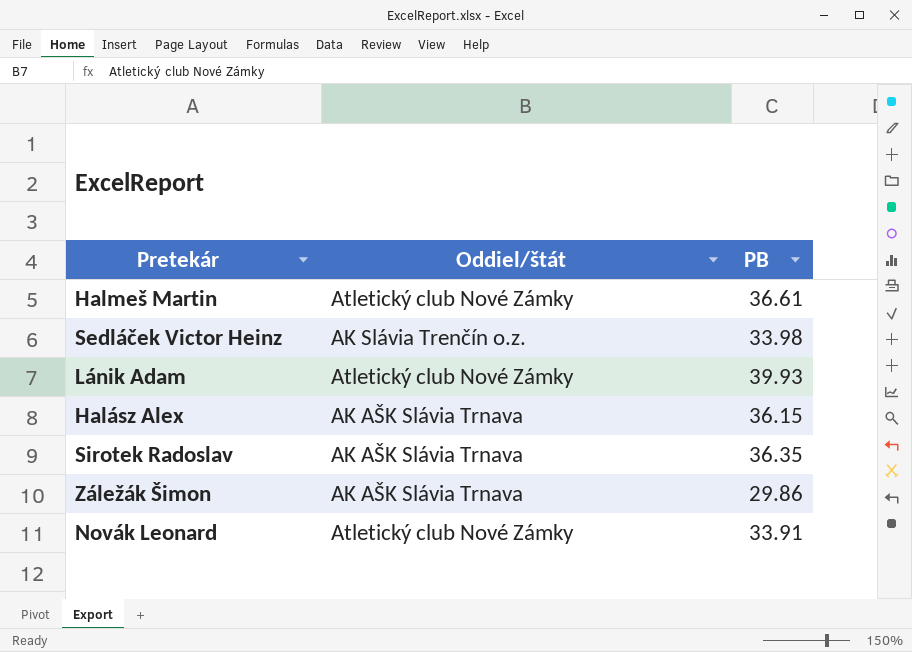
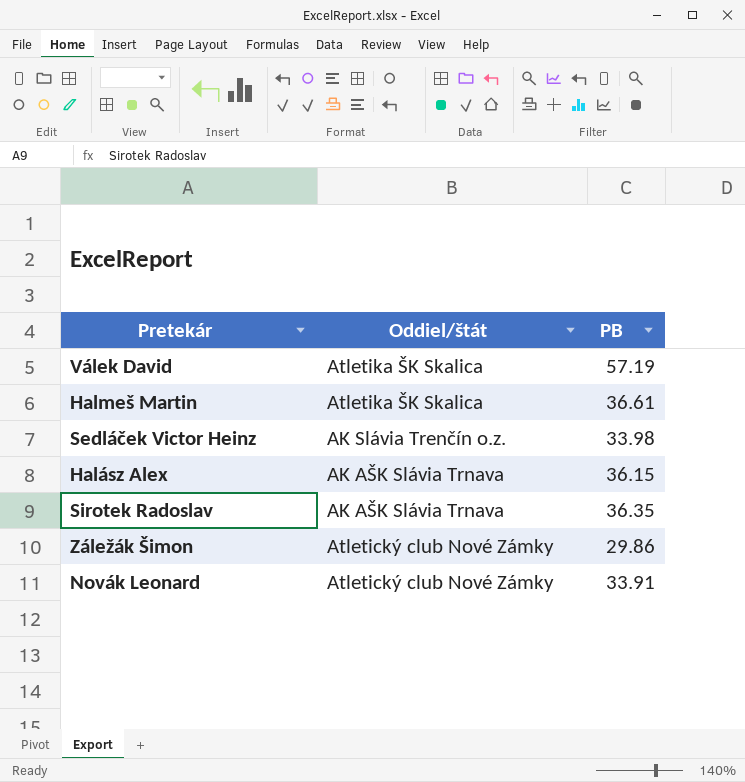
row Lánik Adam: Atletický club Nové Zámky | 39.93 -> none
row Válek David: none -> Atletika ŠK Skalica | 57.19
Halmeš Martin | Oddiel/štát: Atletický club Nové Zámky -> Atletika ŠK Skalica
Záležák Šimon | Oddiel/štát: AK AŠK Slávia Trnava -> Atletický club Nové Zámky

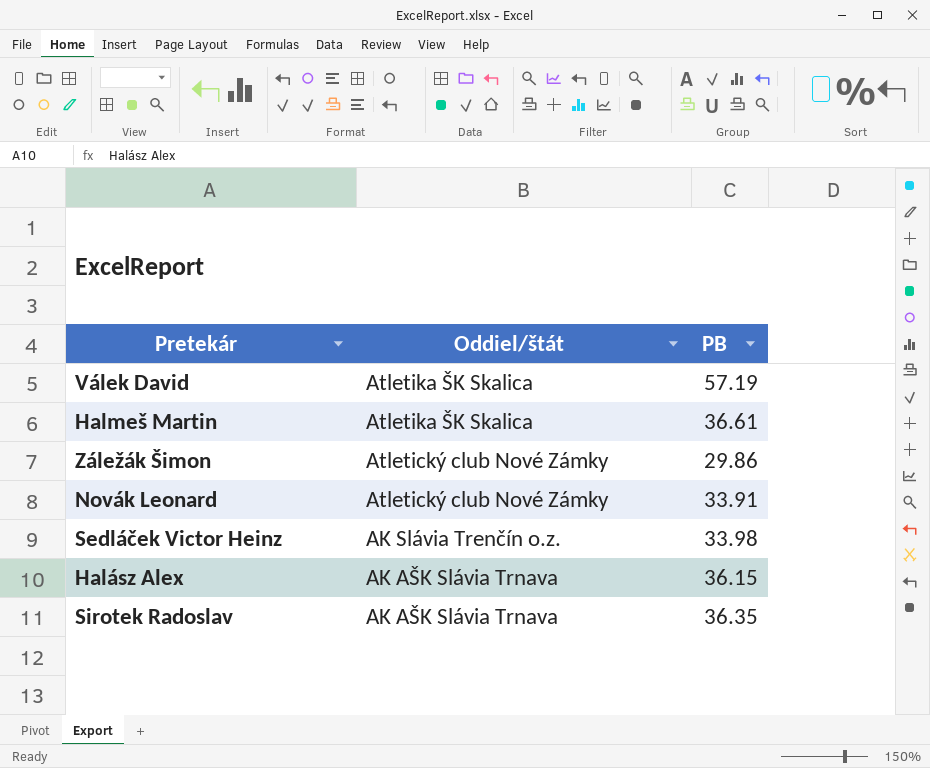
row order: none -> Oddiel/štát descending

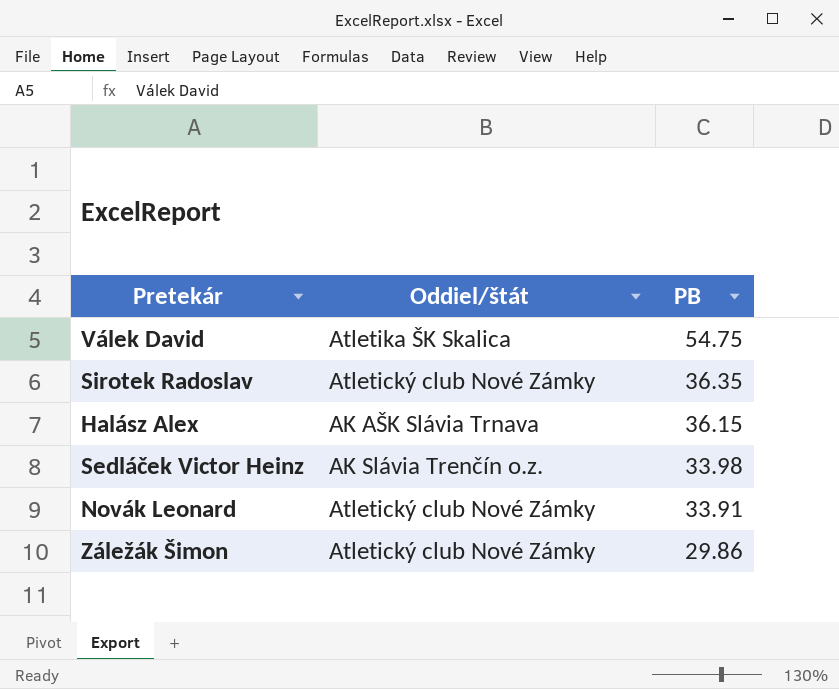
row order: Oddiel/štát descending -> PB descending
row Halmeš Martin: Atletika ŠK Skalica | 36.61 -> none
Válek David | PB: 57.19 -> 54.75
Sirotek Radoslav | Oddiel/štát: AK AŠK Slávia Trnava -> Atletický club Nové Zámky

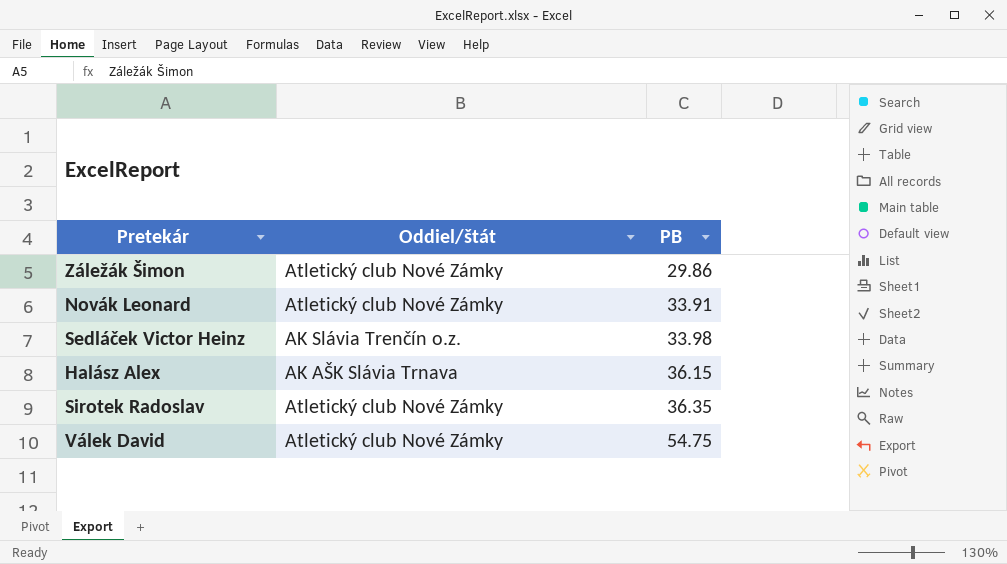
row order: PB descending -> PB ascending
Válek David | Oddiel/štát: Atletika ŠK Skalica -> Atletický club Nové Zámky

